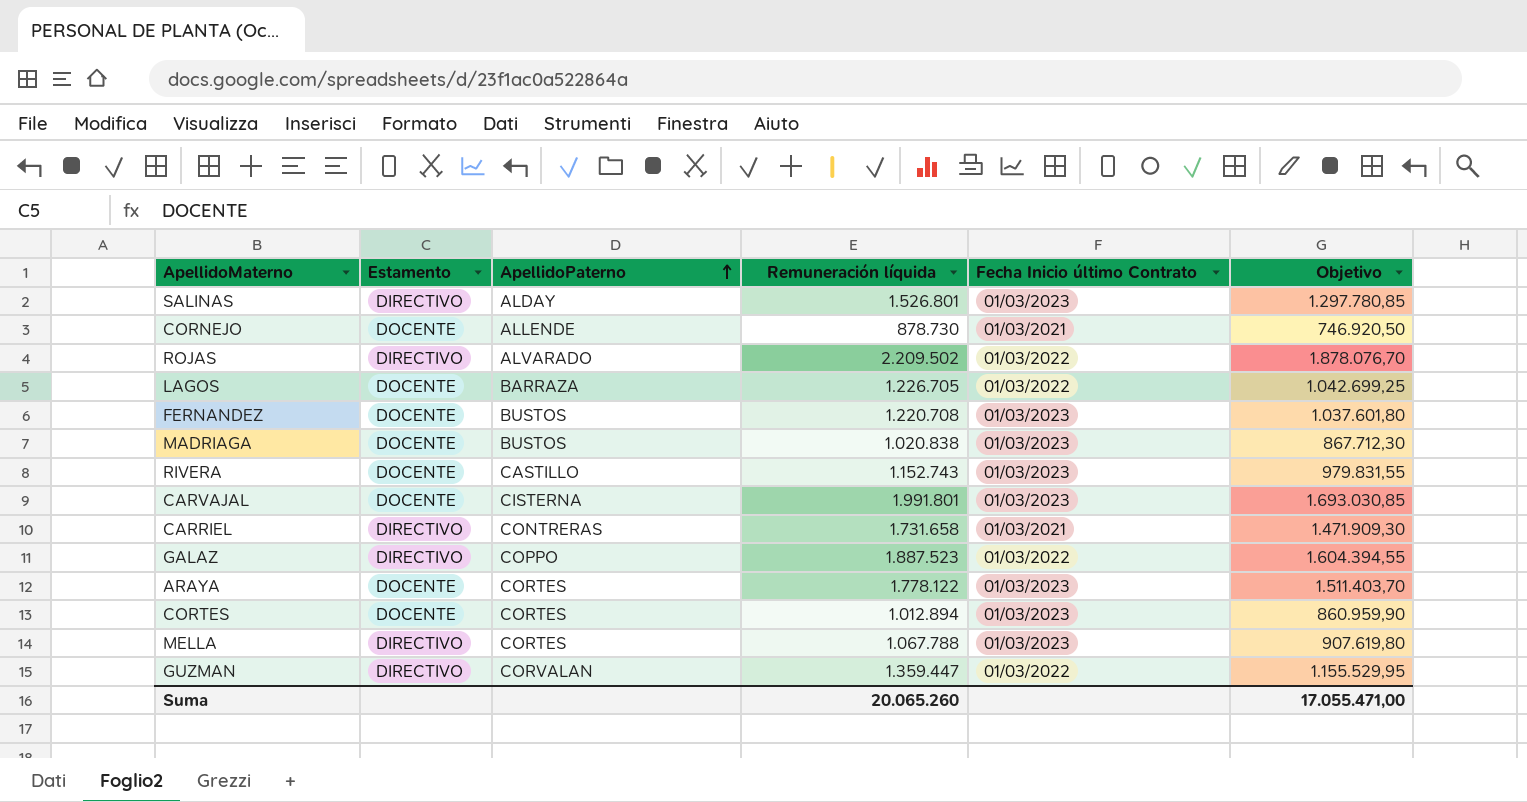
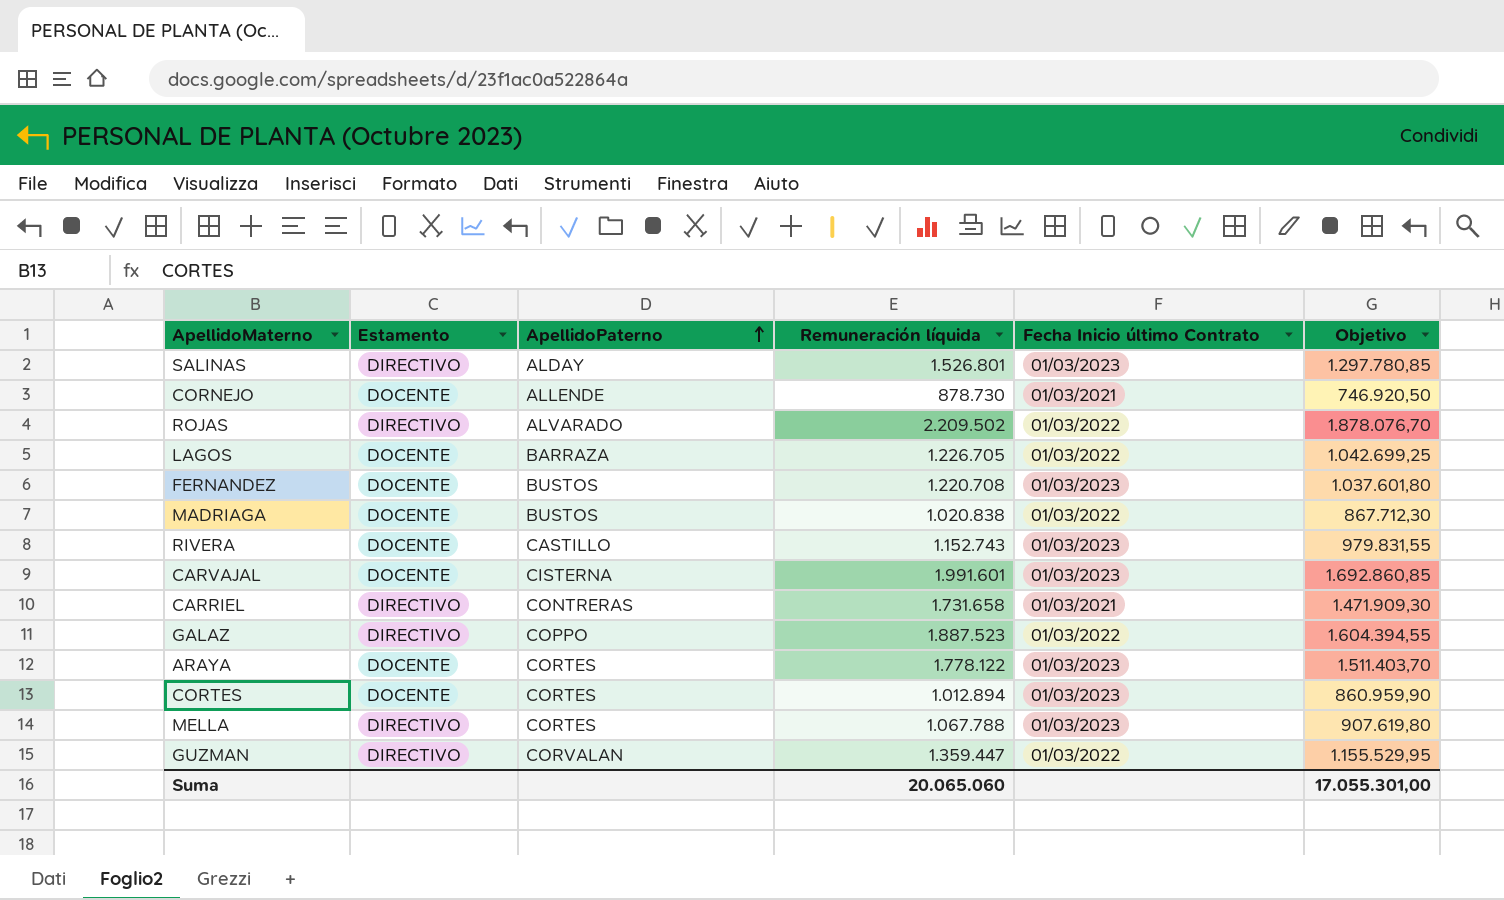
MADRIAGA | Fecha Inicio último Contrato: 01/03/2023 -> 01/03/2022
CARVAJAL | Remuneración líquida: 1.991.801 -> 1.991.601
CARVAJAL | Objetivo: 1.693.030,85 -> 1.692.860,85
Suma | Remuneración líquida: 20.065.260 -> 20.065.060
Suma | Objetivo: 17.055.471,00 -> 17.055.301,00

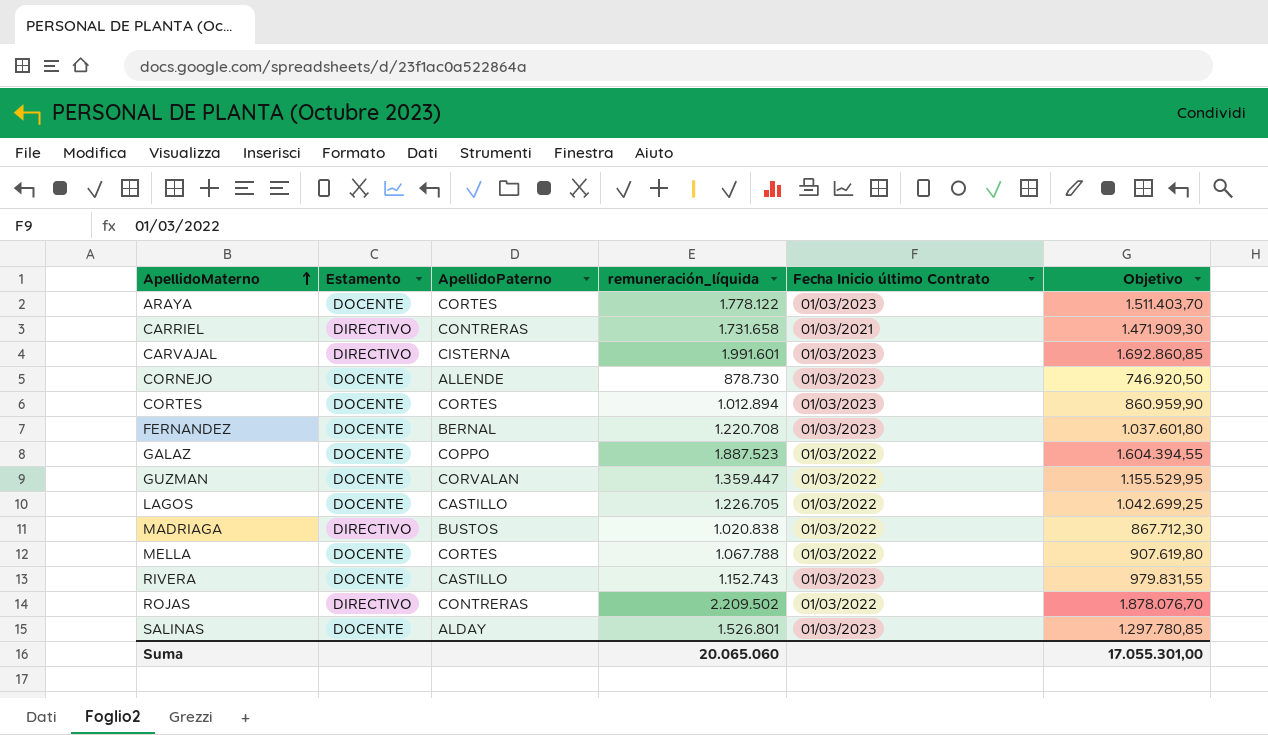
row order: ApellidoPaterno ascending -> ApellidoMaterno ascending
column name: Remuneración líquida -> remuneración_líquida
CARVAJAL | Estamento: DOCENTE -> DIRECTIVO
CORNEJO | Fecha Inicio último Contrato: 01/03/2021 -> 01/03/2023
FERNANDEZ | ApellidoPaterno: BUSTOS -> BERNAL
GALAZ | Estamento: DIRECTIVO -> DOCENTE
GUZMAN | Estamento: DIRECTIVO -> DOCENTE
LAGOS | ApellidoPaterno: BARRAZA -> CASTILLO
MADRIAGA | Estamento: DOCENTE -> DIRECTIVO
MELLA | Estamento: DIRECTIVO -> DOCENTE
MELLA | Fecha Inicio último Contrato: 01/03/2023 -> 01/03/2022
ROJAS | ApellidoPaterno: ALVARADO -> CONTRERAS
SALINAS | Estamento: DIRECTIVO -> DOCENTE

